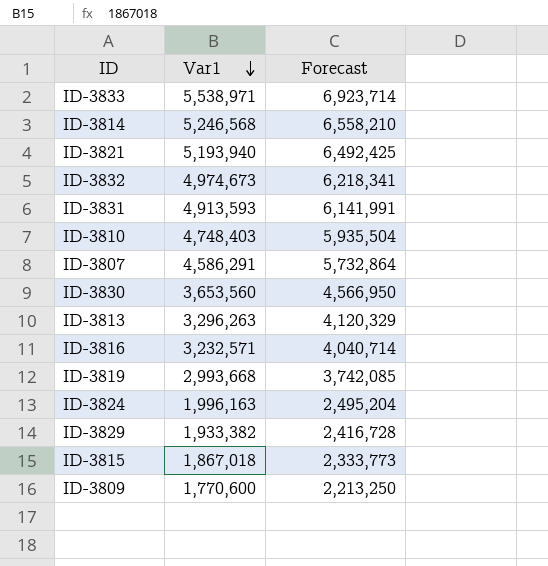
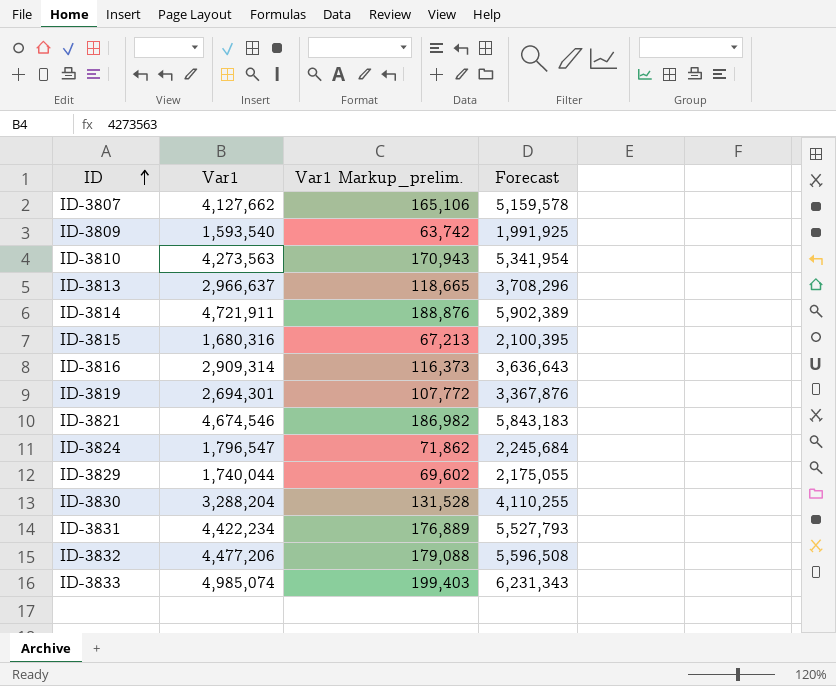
row order: Var1 descending -> ID ascending
column Var1 Markup_prelim. | formula: none -> [Var1] * 0.04
ID-3807 | Var1: 4,586,291 -> 4,127,662
ID-3807 | Forecast: 5,732,864 -> 5,159,578
ID-3809 | Var1: 1,770,600 -> 1,593,540
ID-3809 | Forecast: 2,213,250 -> 1,991,925
ID-3810 | Var1: 4,748,403 -> 4,273,563
ID-3810 | Forecast: 5,935,504 -> 5,341,954
ID-3813 | Var1: 3,296,263 -> 2,966,637
ID-3813 | Forecast: 4,120,329 -> 3,708,296
ID-3814 | Var1: 5,246,568 -> 4,721,911
ID-3814 | Forecast: 6,558,210 -> 5,902,389
ID-3815 | Var1: 1,867,018 -> 1,680,316
ID-3815 | Forecast: 2,333,773 -> 2,100,395
ID-3816 | Var1: 3,232,571 -> 2,909,314
ID-3816 | Forecast: 4,040,714 -> 3,636,643
ID-3819 | Var1: 2,993,668 -> 2,694,301
ID-3819 | Forecast: 3,742,085 -> 3,367,876
ID-3821 | Var1: 5,193,940 -> 4,674,546
ID-3821 | Forecast: 6,492,425 -> 5,843,183
ID-3824 | Var1: 1,996,163 -> 1,796,547
ID-3824 | Forecast: 2,495,204 -> 2,245,684
ID-3829 | Var1: 1,933,382 -> 1,740,044
ID-3829 | Forecast: 2,416,728 -> 2,175,055
ID-3830 | Var1: 3,653,560 -> 3,288,204
ID-3830 | Forecast: 4,566,950 -> 4,110,255
ID-3831 | Var1: 4,913,593 -> 4,422,234
ID-3831 | Forecast: 6,141,991 -> 5,527,793
ID-3832 | Var1: 4,974,673 -> 4,477,206
ID-3832 | Forecast: 6,218,341 -> 5,596,508
ID-3833 | Var1: 5,538,971 -> 4,985,074
ID-3833 | Forecast: 6,923,714 -> 6,231,343

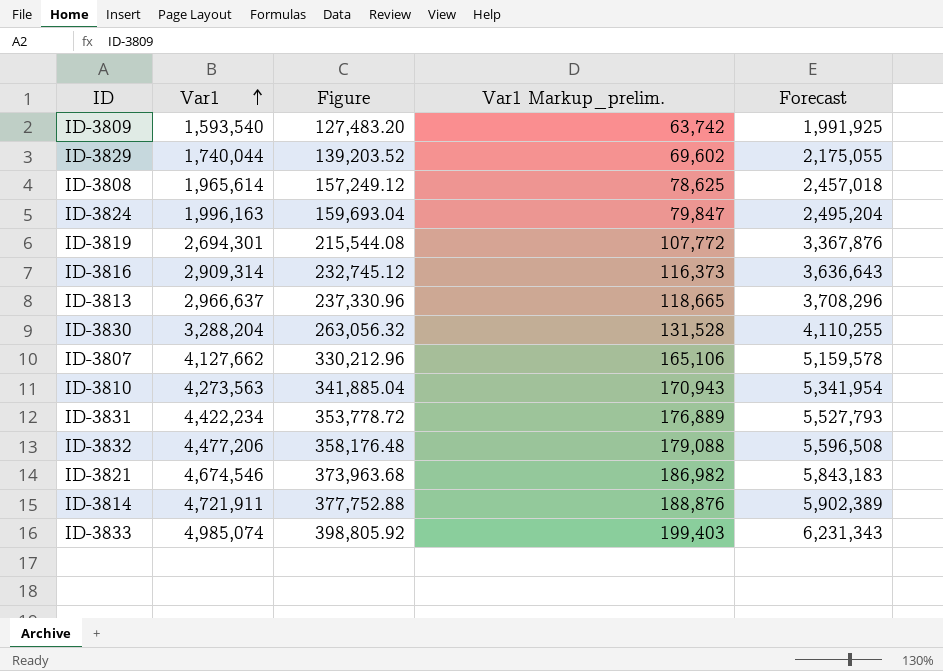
row order: ID ascending -> Var1 ascending
column Figure | formula: none -> [Var1] * 0.08
row ID-3815: 1,680,316 | 67,213 | 2,100,395 -> none
row ID-3808: none -> 1,965,614 | 157,249.12 | 78,625 | 2,457,018
ID-3824 | Var1: 1,796,547 -> 1,996,163
ID-3824 | Var1 Markup_prelim.: 71,862 -> 79,847
ID-3824 | Forecast: 2,245,684 -> 2,495,204

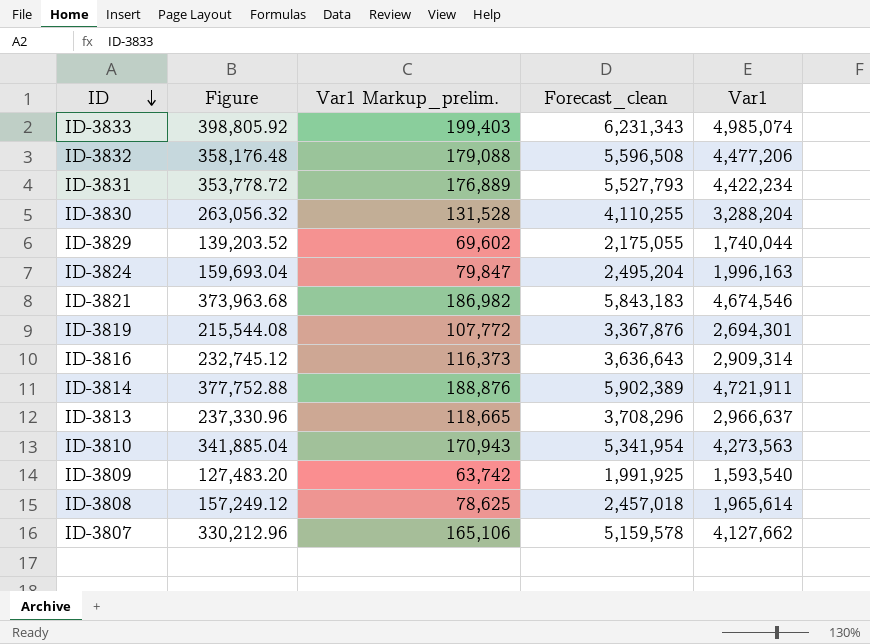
row order: Var1 ascending -> ID descending
column name: Forecast -> Forecast_clean
column Var1 | position: 2 -> 5

